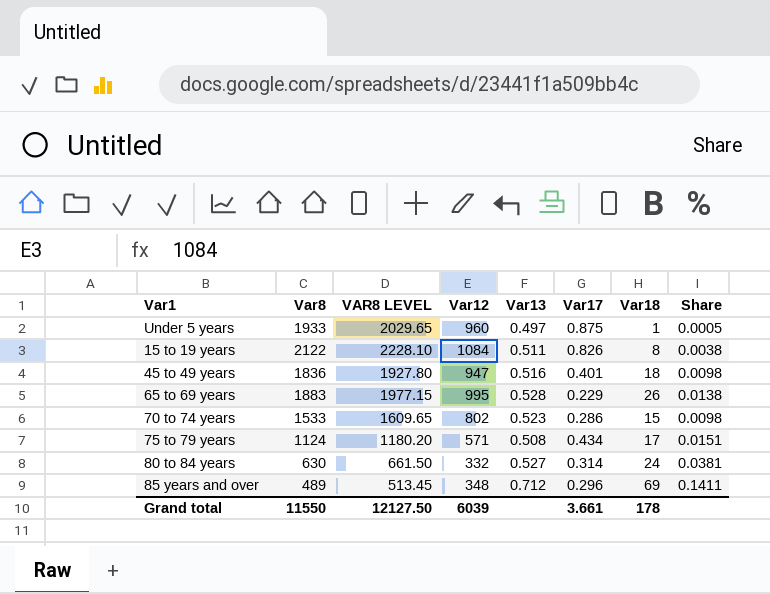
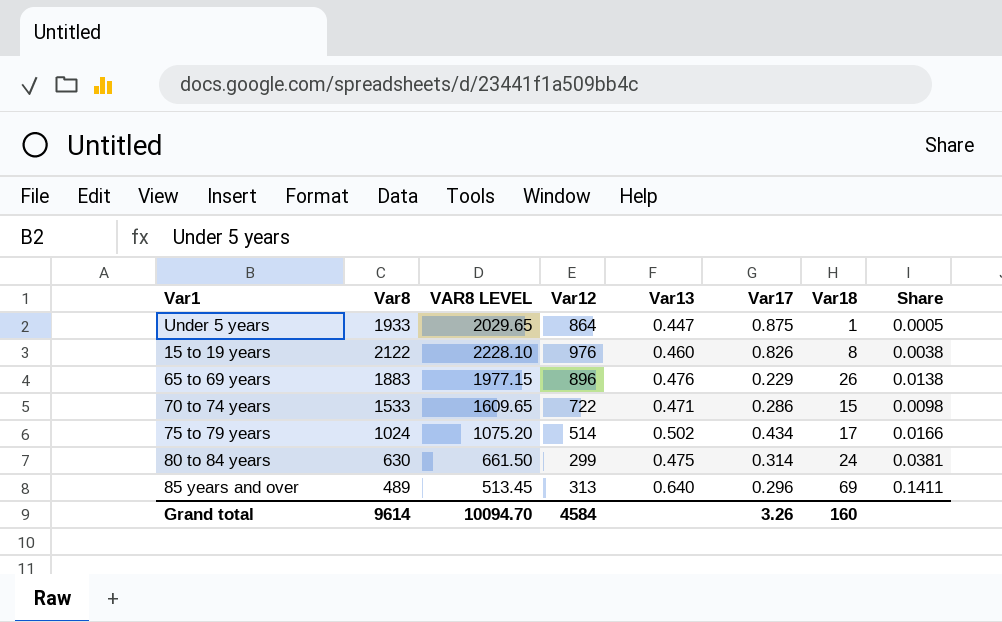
row 45 to 49 years: 1836 | 1927.80 | 947 | 0.516 | 0.401 | 18 | 0.0098 -> none
Under 5 years | Var12: 960 -> 864
Under 5 years | Var13: 0.497 -> 0.447
15 to 19 years | Var12: 1084 -> 976
15 to 19 years | Var13: 0.511 -> 0.460
65 to 69 years | Var12: 995 -> 896
65 to 69 years | Var13: 0.528 -> 0.476
70 to 74 years | Var12: 802 -> 722
70 to 74 years | Var13: 0.523 -> 0.471
75 to 79 years | Var8: 1124 -> 1024
75 to 79 years | VAR8 LEVEL: 1180.20 -> 1075.20
75 to 79 years | Var12: 571 -> 514
75 to 79 years | Var13: 0.508 -> 0.502
75 to 79 years | Share: 0.0151 -> 0.0166
80 to 84 years | Var12: 332 -> 299
80 to 84 years | Var13: 0.527 -> 0.475
85 years and over | Var12: 348 -> 313
85 years and over | Var13: 0.712 -> 0.640
Grand total | Var8: 11550 -> 9614
Grand total | VAR8 LEVEL: 12127.50 -> 10094.70
Grand total | Var12: 6039 -> 4584
Grand total | Var17: 3.661 -> 3.26
Grand total | Var18: 178 -> 160

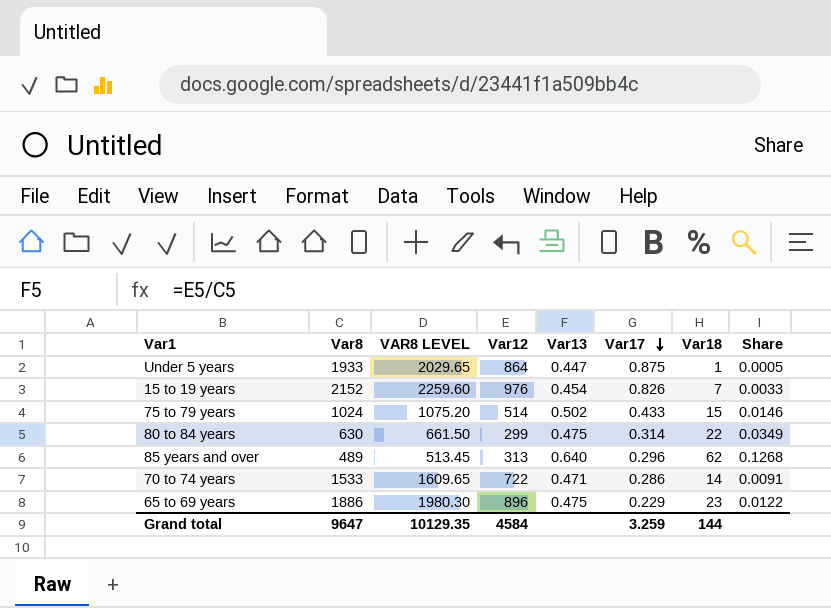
row order: none -> Var17 descending
15 to 19 years | Var8: 2122 -> 2152
15 to 19 years | VAR8 LEVEL: 2228.10 -> 2259.60
15 to 19 years | Var13: 0.460 -> 0.454
15 to 19 years | Var18: 8 -> 7
15 to 19 years | Share: 0.0038 -> 0.0033
75 to 79 years | Var17: 0.434 -> 0.433
75 to 79 years | Var18: 17 -> 15
75 to 79 years | Share: 0.0166 -> 0.0146
80 to 84 years | Var18: 24 -> 22
80 to 84 years | Share: 0.0381 -> 0.0349
85 years and over | Var18: 69 -> 62
85 years and over | Share: 0.1411 -> 0.1268
70 to 74 years | Var18: 15 -> 14
70 to 74 years | Share: 0.0098 -> 0.0091
65 to 69 years | Var8: 1883 -> 1886
65 to 69 years | VAR8 LEVEL: 1977.15 -> 1980.30
65 to 69 years | Var13: 0.476 -> 0.475
65 to 69 years | Var18: 26 -> 23
65 to 69 years | Share: 0.0138 -> 0.0122
Grand total | Var8: 9614 -> 9647
Grand total | VAR8 LEVEL: 10094.70 -> 10129.35
Grand total | Var17: 3.26 -> 3.259
Grand total | Var18: 160 -> 144

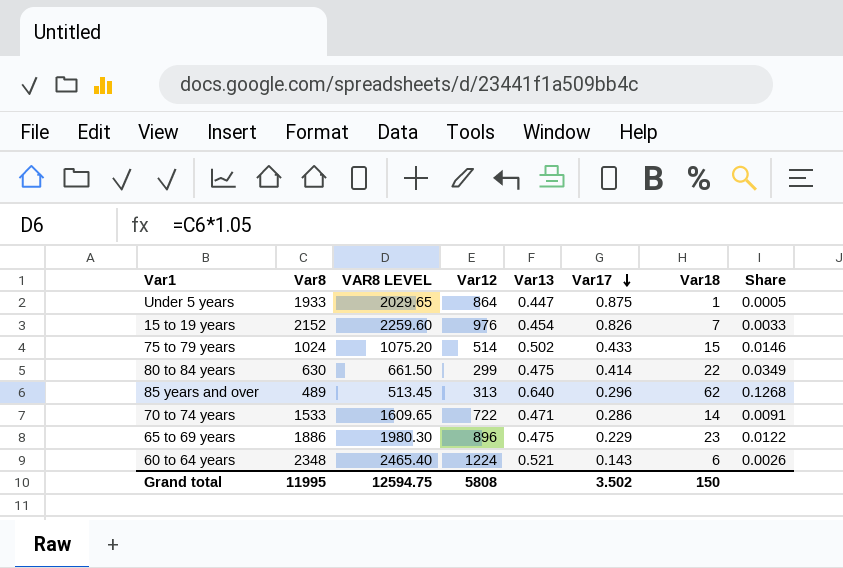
80 to 84 years | Var17: 0.314 -> 0.414
row 60 to 64 years: none -> 2348 | 2465.40 | 1224 | 0.521 | 0.143 | 6 | 0.0026
Grand total | Var8: 9647 -> 11995
Grand total | VAR8 LEVEL: 10129.35 -> 12594.75
Grand total | Var12: 4584 -> 5808
Grand total | Var17: 3.259 -> 3.502
Grand total | Var18: 144 -> 150

